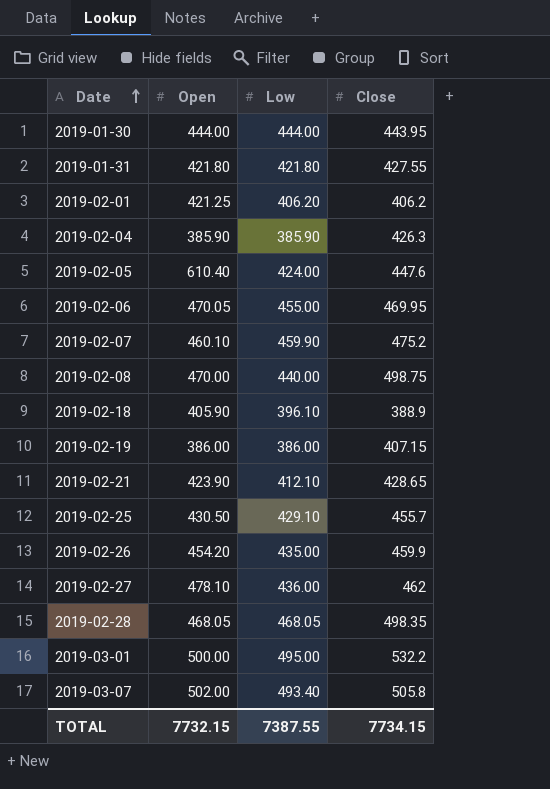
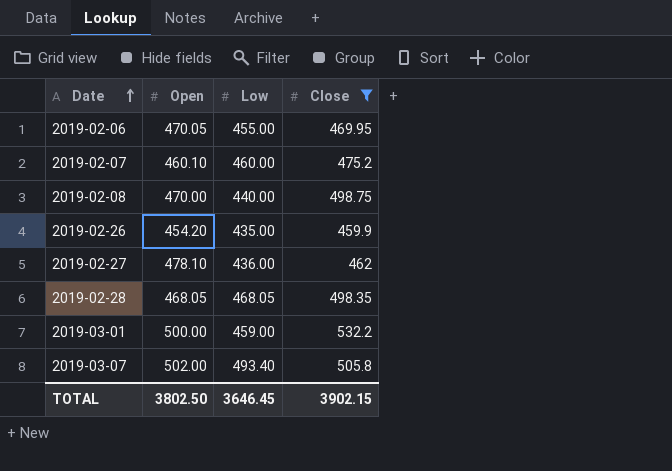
filter: none -> Close >= 459.9
2019-02-07 | Low: 459.90 -> 460.00
2019-03-01 | Low: 495.00 -> 459.00
TOTAL | Open: 7732.15 -> 3802.50
TOTAL | Low: 7387.55 -> 3646.45
TOTAL | Close: 7734.15 -> 3902.15

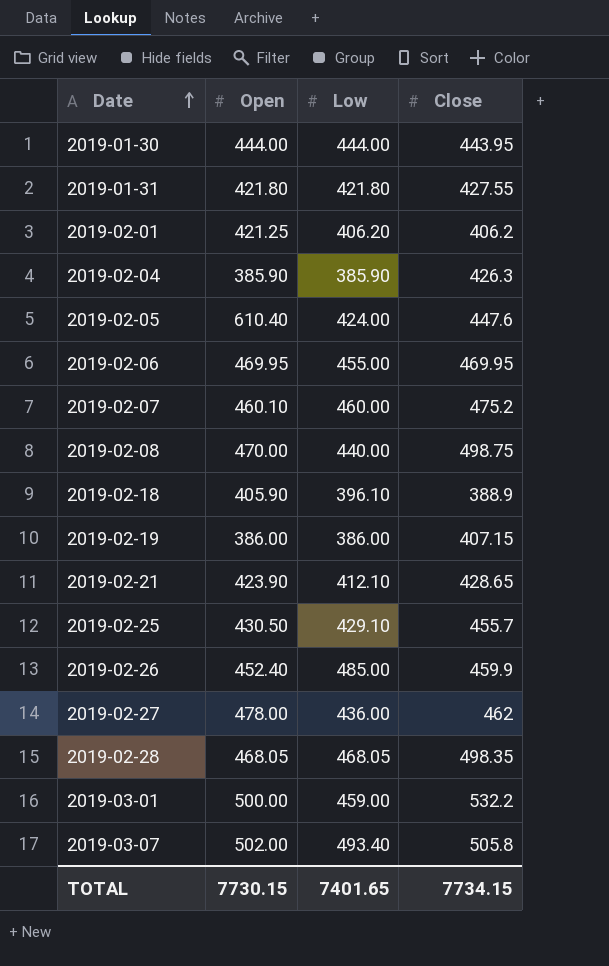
filter: Close >= 459.9 -> none
2019-02-06 | Open: 470.05 -> 469.95
2019-02-26 | Open: 454.20 -> 452.40
2019-02-26 | Low: 435.00 -> 485.00
2019-02-27 | Open: 478.10 -> 478.00
TOTAL | Open: 3802.50 -> 7730.15
TOTAL | Low: 3646.45 -> 7401.65
TOTAL | Close: 3902.15 -> 7734.15

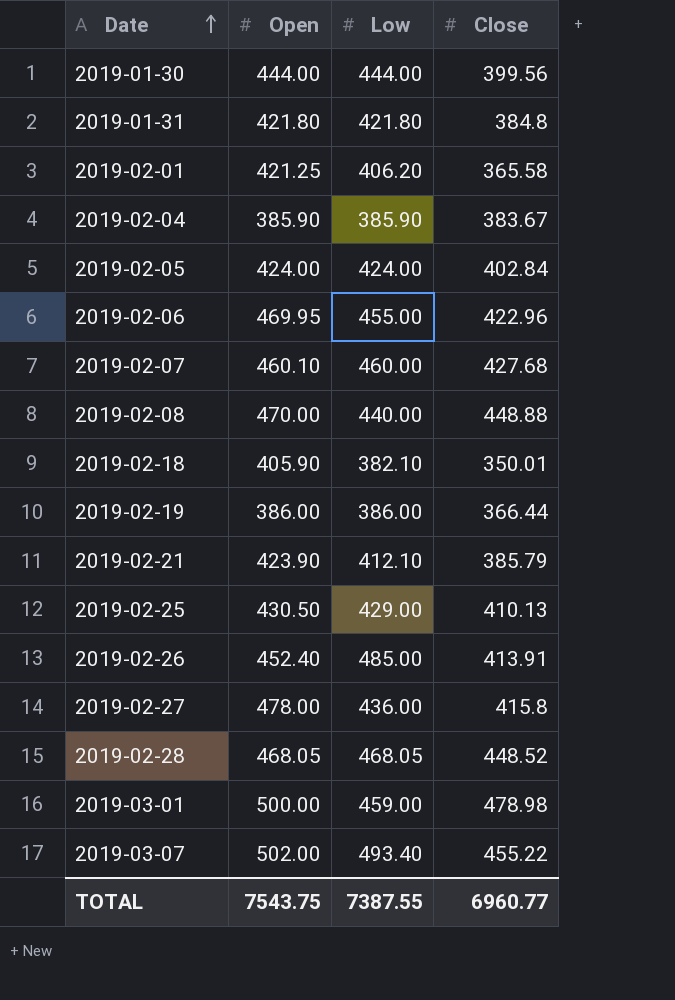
2019-01-30 | Close: 443.95 -> 399.56
2019-01-31 | Close: 427.55 -> 384.8
2019-02-01 | Close: 406.2 -> 365.58
2019-02-04 | Close: 426.3 -> 383.67
2019-02-05 | Open: 610.40 -> 424.00
2019-02-05 | Close: 447.6 -> 402.84
2019-02-06 | Close: 469.95 -> 422.96
2019-02-07 | Close: 475.2 -> 427.68
2019-02-08 | Close: 498.75 -> 448.88
2019-02-18 | Low: 396.10 -> 382.10
2019-02-18 | Close: 388.9 -> 350.01
2019-02-19 | Close: 407.15 -> 366.44
2019-02-21 | Close: 428.65 -> 385.79
2019-02-25 | Low: 429.10 -> 429.00
2019-02-25 | Close: 455.7 -> 410.13
2019-02-26 | Close: 459.9 -> 413.91
2019-02-27 | Close: 462 -> 415.8
2019-02-28 | Close: 498.35 -> 448.52
2019-03-01 | Close: 532.2 -> 478.98
2019-03-07 | Close: 505.8 -> 455.22
TOTAL | Open: 7730.15 -> 7543.75
TOTAL | Low: 7401.65 -> 7387.55
TOTAL | Close: 7734.15 -> 6960.77

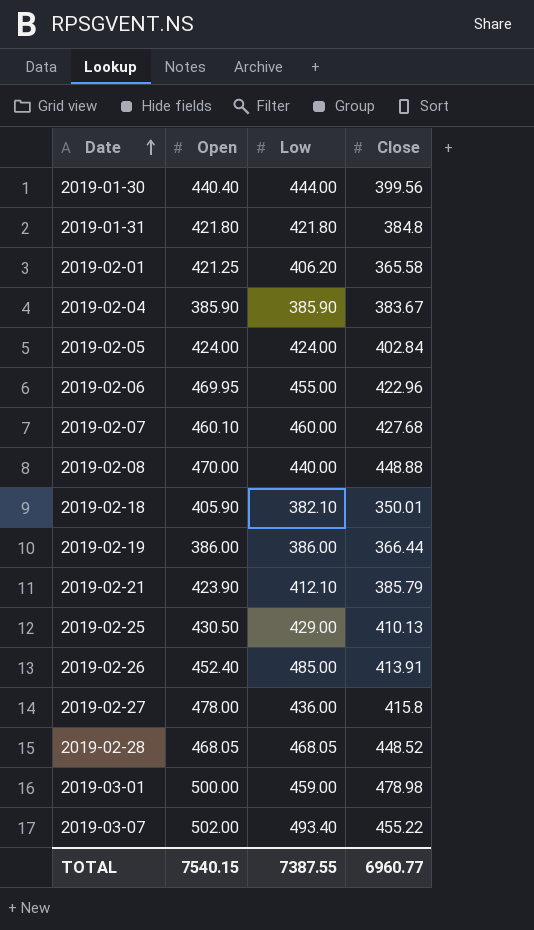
2019-01-30 | Open: 444.00 -> 440.40
TOTAL | Open: 7543.75 -> 7540.15

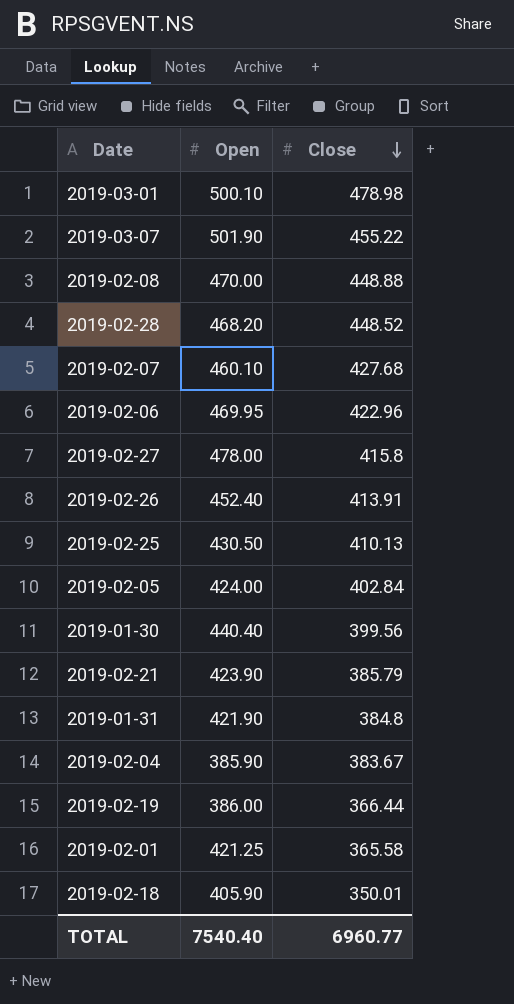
row order: Date ascending -> Close descending
column Low | position: 3 -> none
2019-03-01 | Open: 500.00 -> 500.10
2019-03-07 | Open: 502.00 -> 501.90
2019-02-28 | Open: 468.05 -> 468.20
2019-01-31 | Open: 421.80 -> 421.90
TOTAL | Open: 7540.15 -> 7540.40

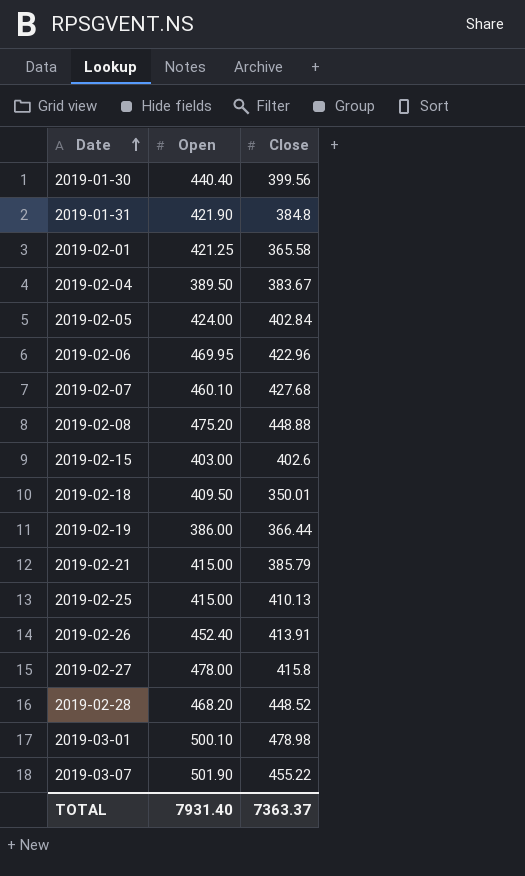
row order: Close descending -> Date ascending
2019-02-04 | Open: 385.90 -> 389.50
2019-02-08 | Open: 470.00 -> 475.20
row 2019-02-15: none -> 403.00 | 402.6
2019-02-18 | Open: 405.90 -> 409.50
2019-02-21 | Open: 423.90 -> 415.00
2019-02-25 | Open: 430.50 -> 415.00
TOTAL | Open: 7540.40 -> 7931.40
TOTAL | Close: 6960.77 -> 7363.37

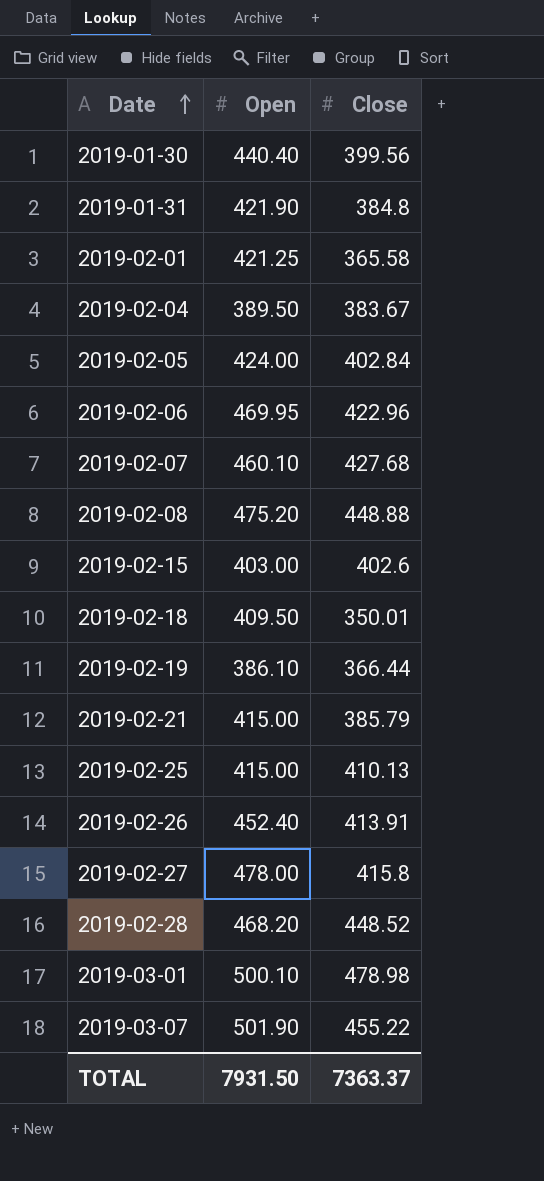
2019-02-19 | Open: 386.00 -> 386.10
TOTAL | Open: 7931.40 -> 7931.50

